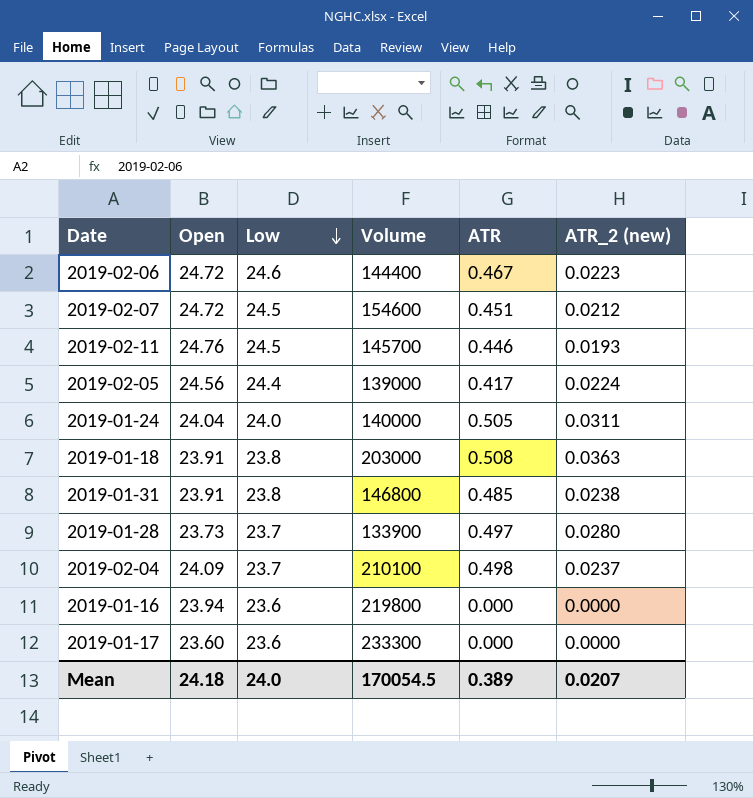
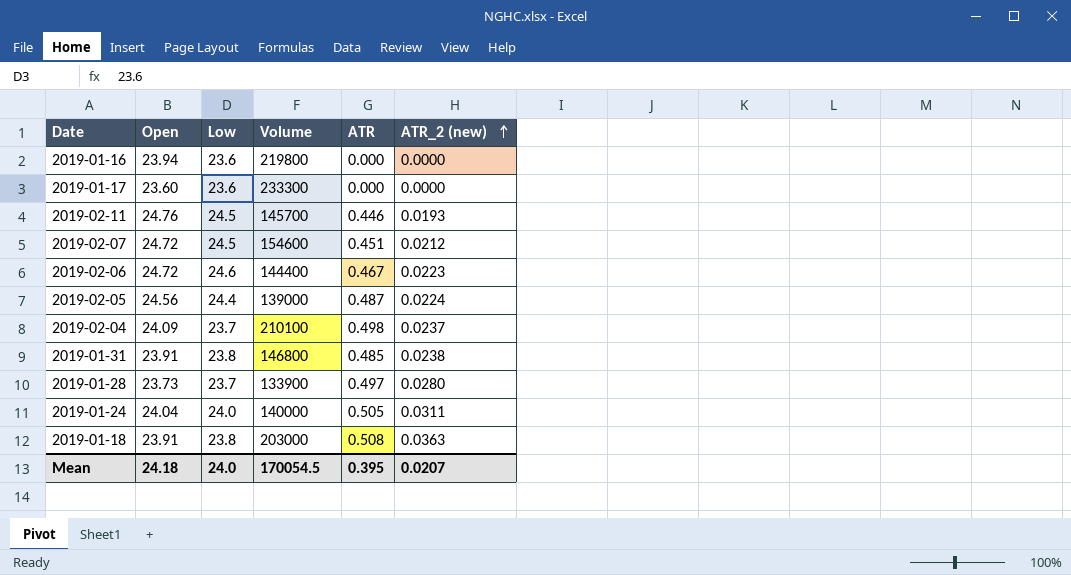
row order: Low descending -> ATR_2 (new) ascending
2019-02-05 | ATR: 0.417 -> 0.487
Mean | ATR: 0.389 -> 0.395

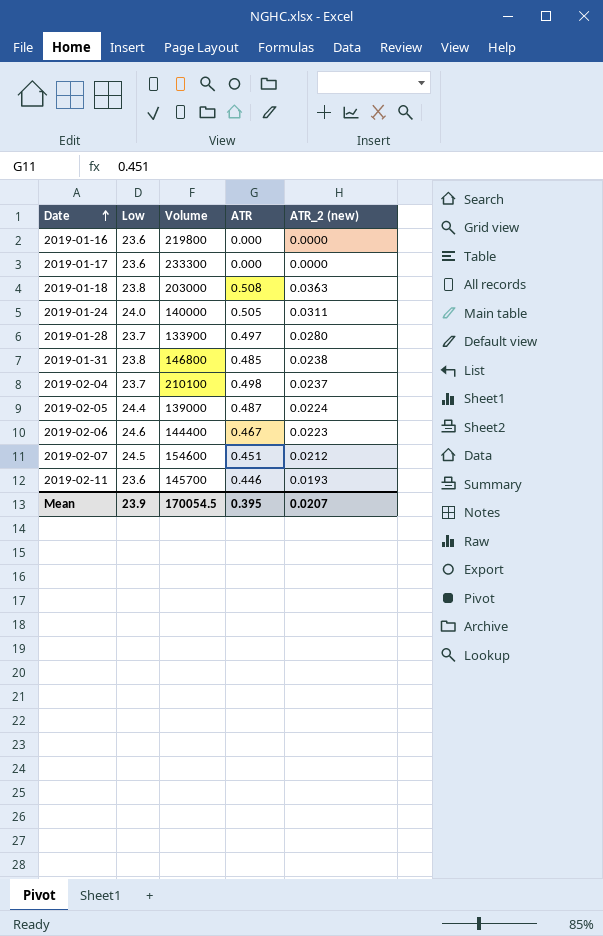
row order: ATR_2 (new) ascending -> Date ascending
column Open | position: 2 -> none
2019-02-11 | Low: 24.5 -> 23.6
Mean | Low: 24.0 -> 23.9

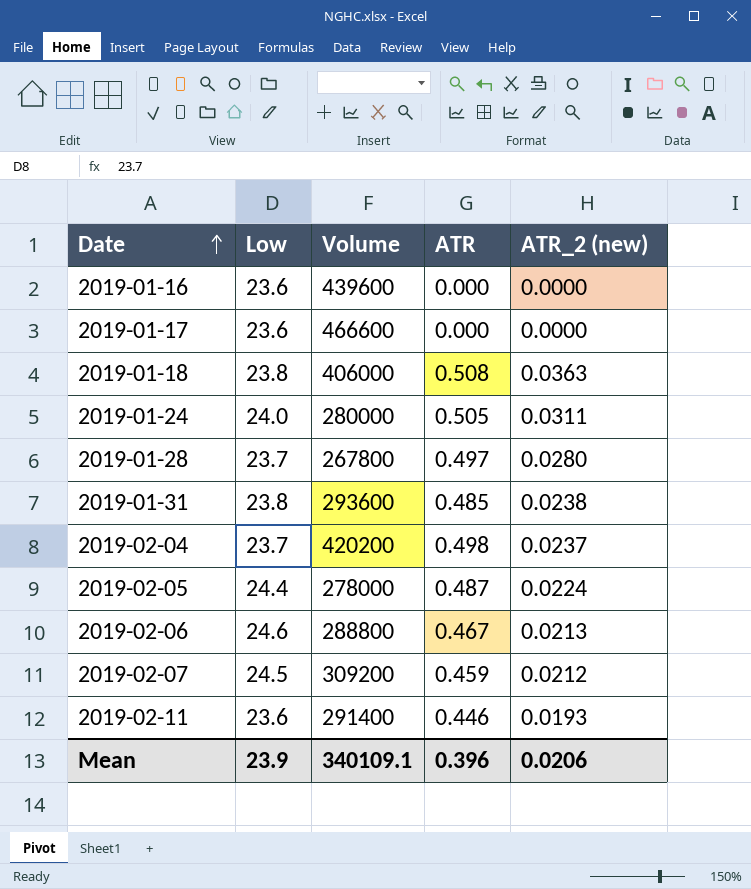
2019-01-16 | Volume: 219800 -> 439600
2019-01-17 | Volume: 233300 -> 466600
2019-01-18 | Volume: 203000 -> 406000
2019-01-24 | Volume: 140000 -> 280000
2019-01-28 | Volume: 133900 -> 267800
2019-01-31 | Volume: 146800 -> 293600
2019-02-04 | Volume: 210100 -> 420200
2019-02-05 | Volume: 139000 -> 278000
2019-02-06 | Volume: 144400 -> 288800
2019-02-06 | ATR_2 (new): 0.0223 -> 0.0213
2019-02-07 | Volume: 154600 -> 309200
2019-02-07 | ATR: 0.451 -> 0.459
2019-02-11 | Volume: 145700 -> 291400
Mean | Volume: 170054.5 -> 340109.1
Mean | ATR: 0.395 -> 0.396
Mean | ATR_2 (new): 0.0207 -> 0.0206

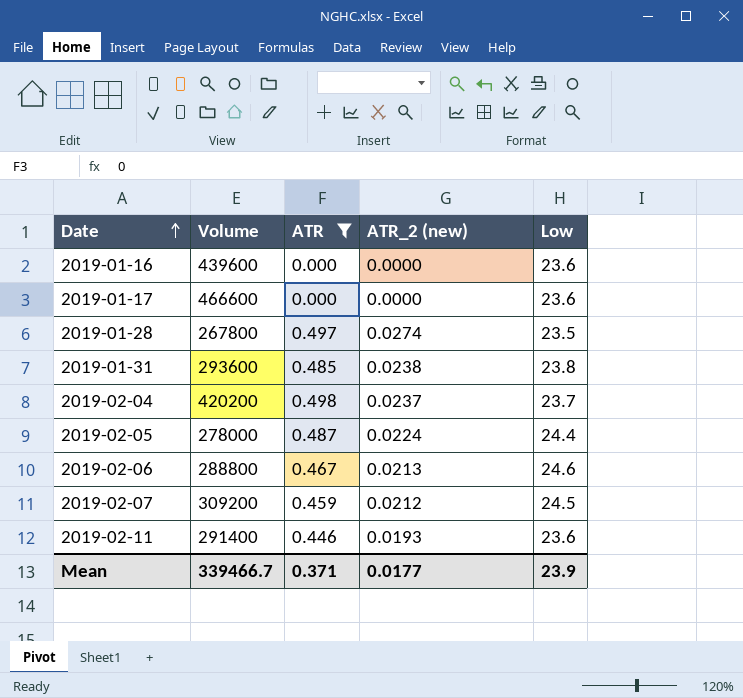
filter: none -> ATR <= 0.498
column Low | position: 2 -> 5
2019-01-28 | ATR_2 (new): 0.0280 -> 0.0274
2019-01-28 | Low: 23.7 -> 23.5
Mean | Volume: 340109.1 -> 339466.7
Mean | ATR: 0.396 -> 0.371
Mean | ATR_2 (new): 0.0206 -> 0.0177

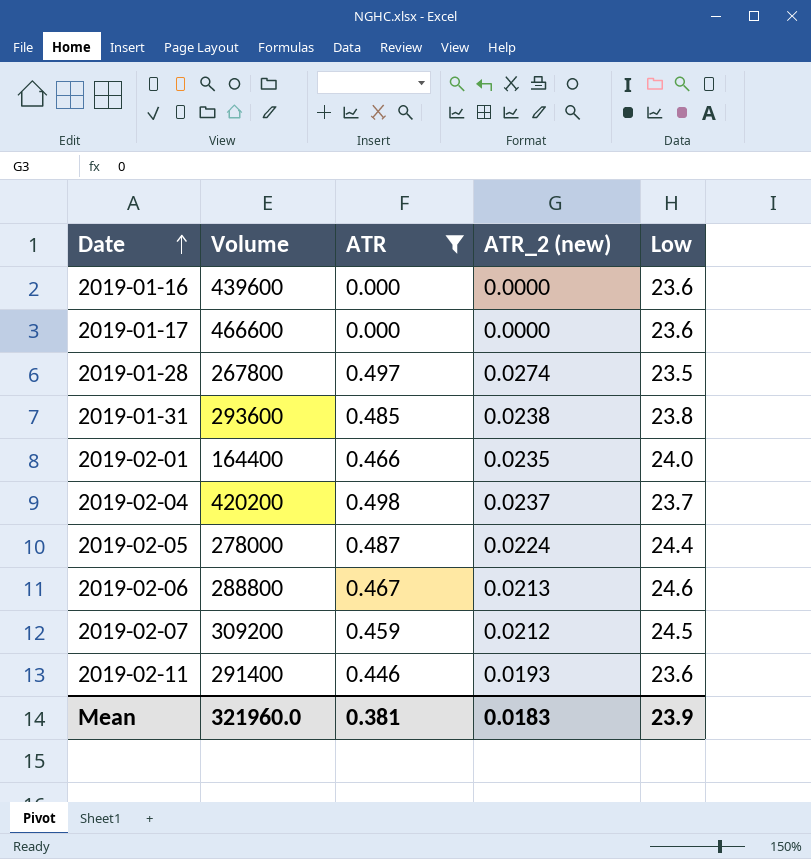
row 2019-02-01: none -> 164400 | 0.466 | 0.0235 | 24.0
Mean | Volume: 339466.7 -> 321960.0
Mean | ATR: 0.371 -> 0.381
Mean | ATR_2 (new): 0.0177 -> 0.0183

